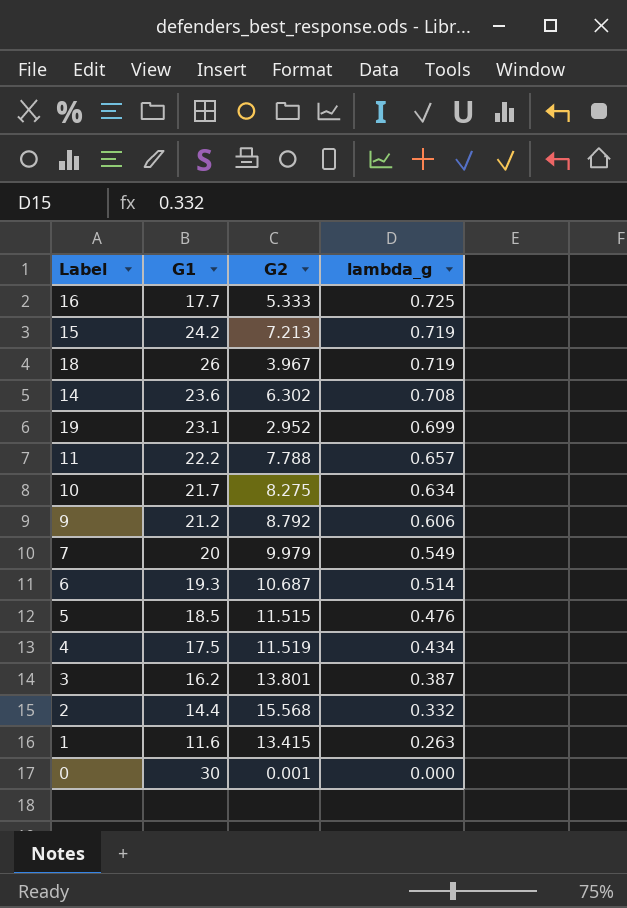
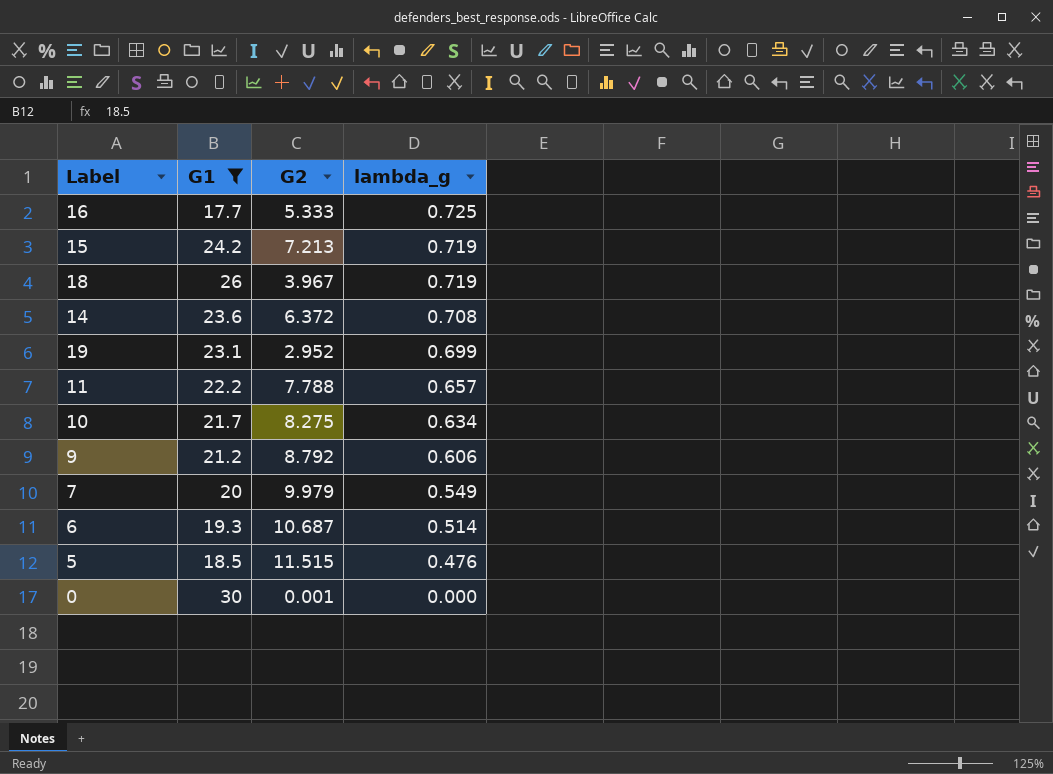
filter: none -> G1 >= 17.7
14 | G2: 6.302 -> 6.372

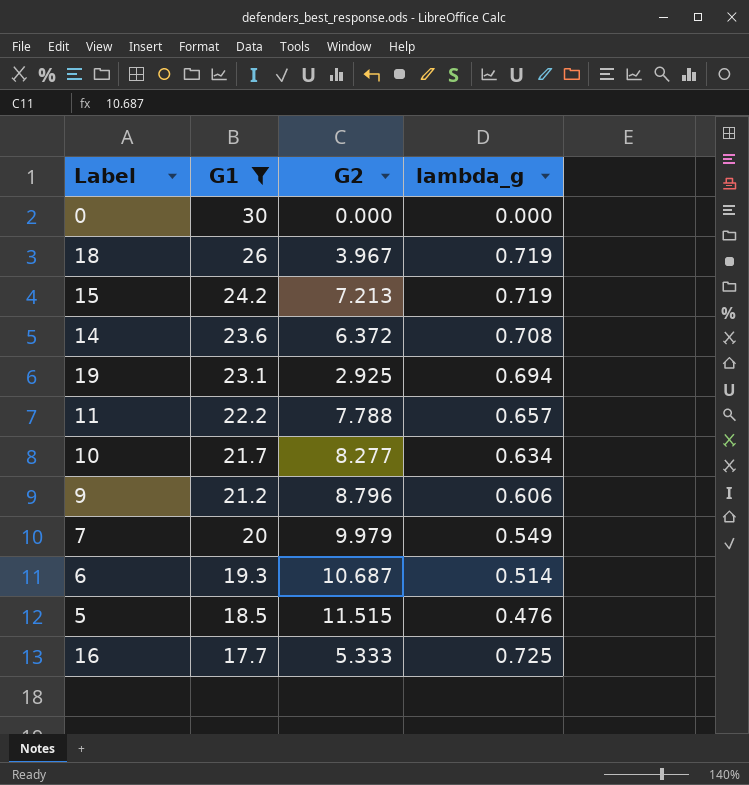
row order: lambda_g descending -> G1 descending
0 | G2: 0.001 -> 0.000
19 | G2: 2.952 -> 2.925
19 | lambda_g: 0.699 -> 0.694
10 | G2: 8.275 -> 8.277
9 | G2: 8.792 -> 8.796

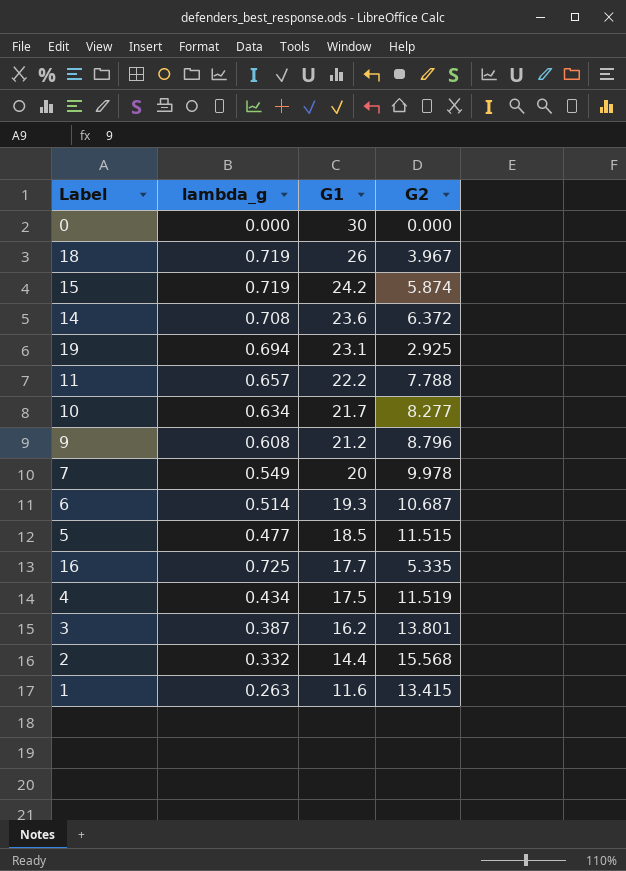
filter: G1 >= 17.7 -> none
column lambda_g | position: 4 -> 2
15 | G2: 7.213 -> 5.874
9 | lambda_g: 0.606 -> 0.608
7 | G2: 9.979 -> 9.978
5 | lambda_g: 0.476 -> 0.477
16 | G2: 5.333 -> 5.335

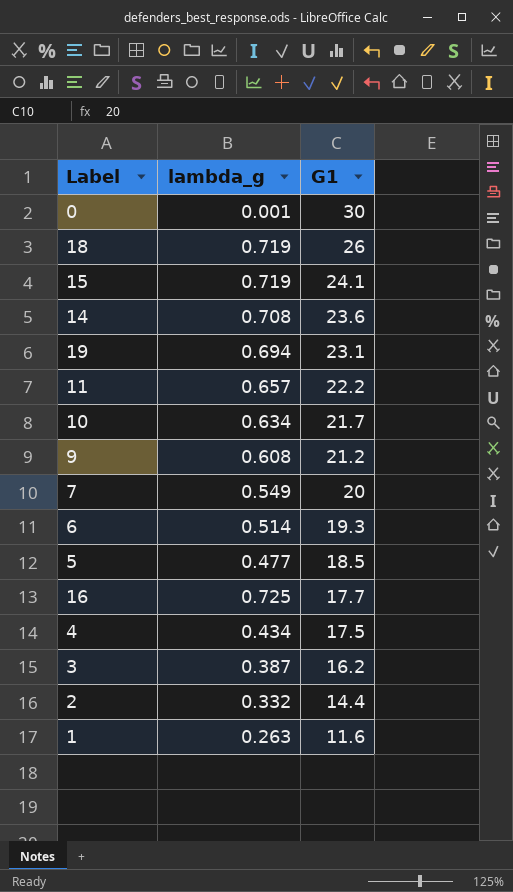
column G2 | position: 4 -> none
0 | lambda_g: 0.000 -> 0.001
15 | G1: 24.2 -> 24.1

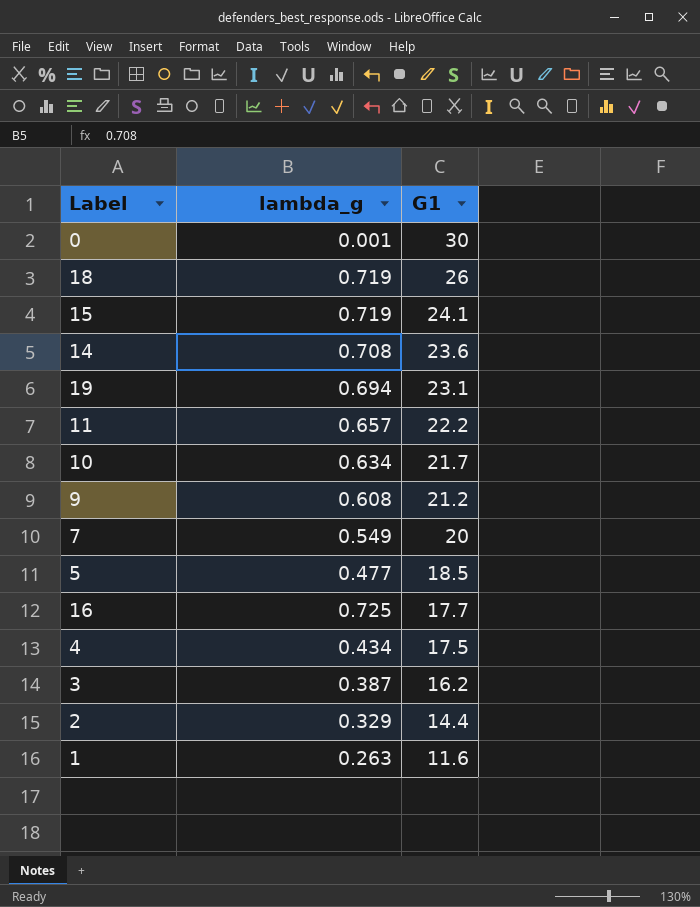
row 6: 0.514 | 19.3 -> none
2 | lambda_g: 0.332 -> 0.329

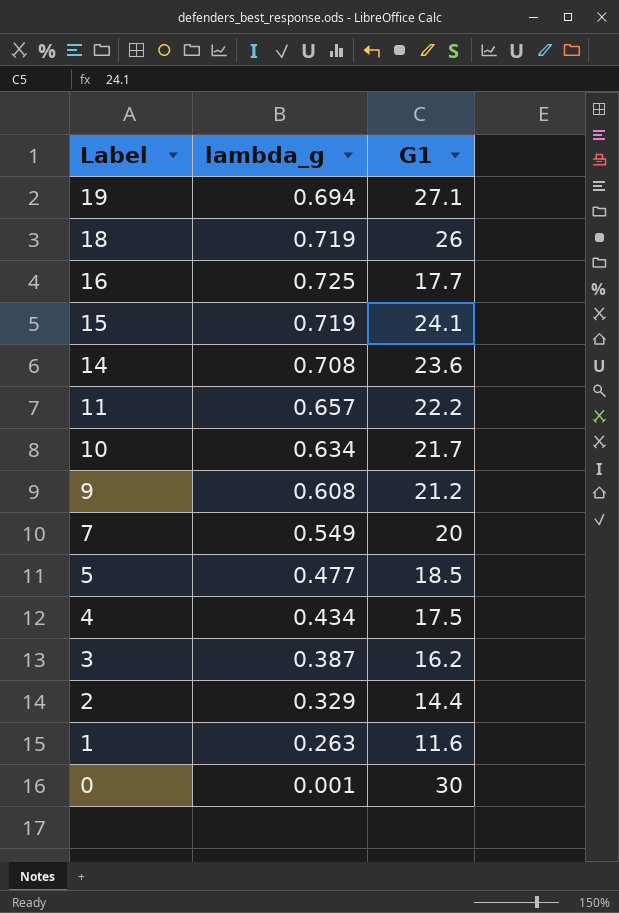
row order: G1 descending -> Label descending
19 | G1: 23.1 -> 27.1

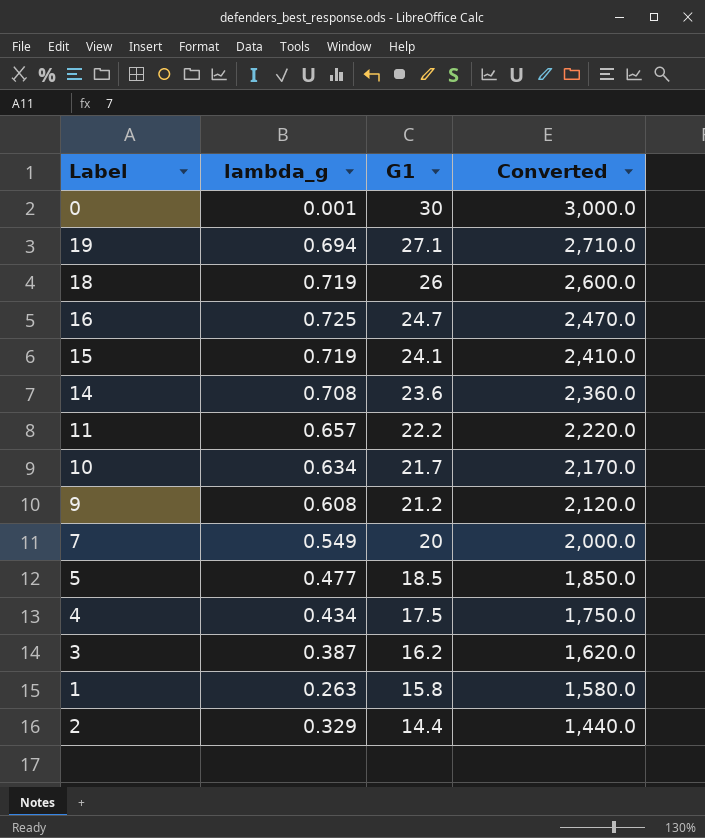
row order: Label descending -> G1 descending
column Converted | formula: none -> [G1] * 100
16 | G1: 17.7 -> 24.7
1 | G1: 11.6 -> 15.8

